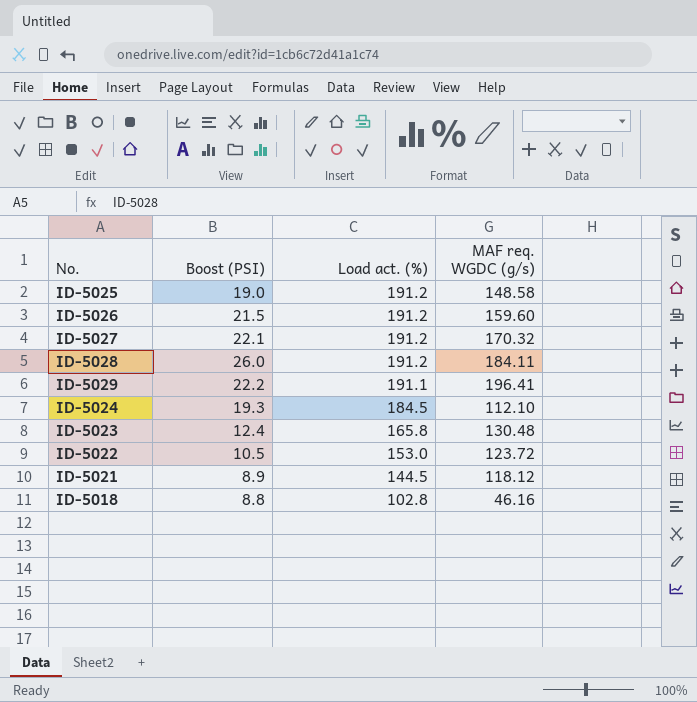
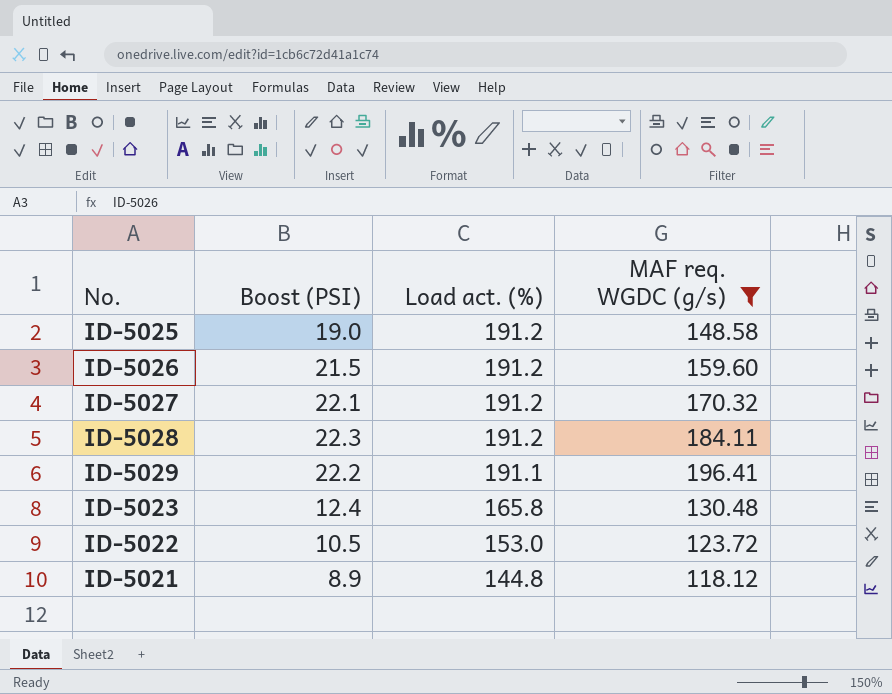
filter: none -> MAF req. WGDC (g/s) >= 118.12
ID-5028 | Boost (PSI): 26.0 -> 22.3
ID-5021 | Load act. (%): 144.5 -> 144.8

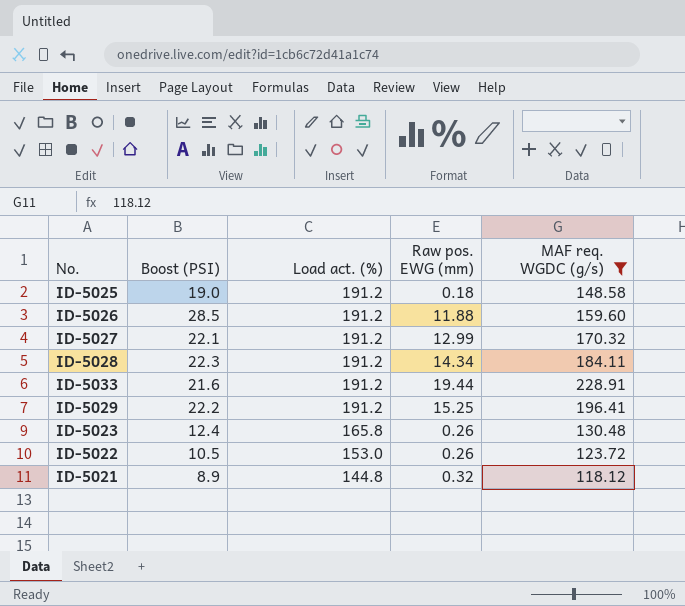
column Raw pos. EWG (mm) | position: none -> 4
ID-5026 | Boost (PSI): 21.5 -> 28.5
row ID-5033: none -> 21.6 | 191.2 | 19.44 | 228.91
ID-5029 | Load act. (%): 191.1 -> 191.2

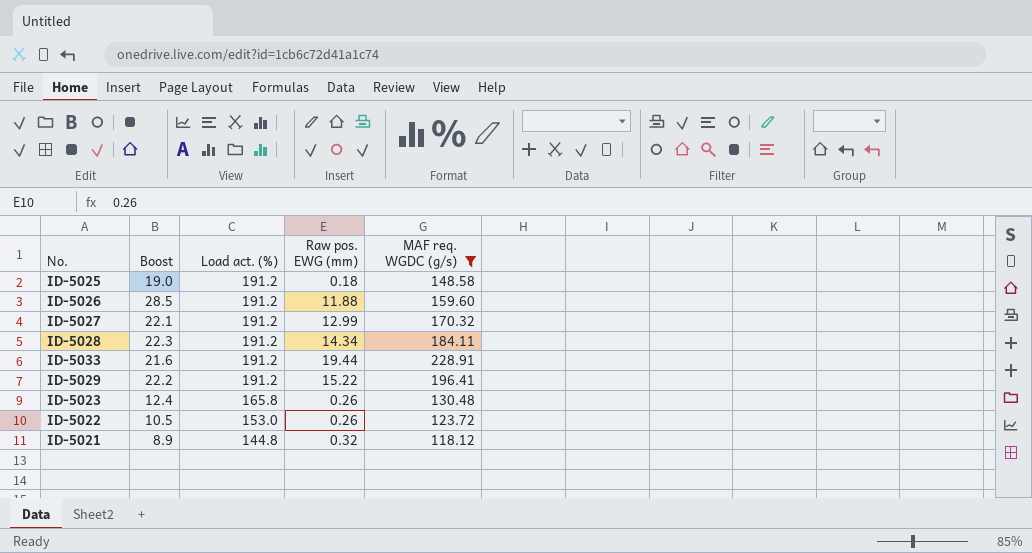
column name: Boost (PSI) -> Boost
ID-5029 | Raw pos. EWG (mm): 15.25 -> 15.22

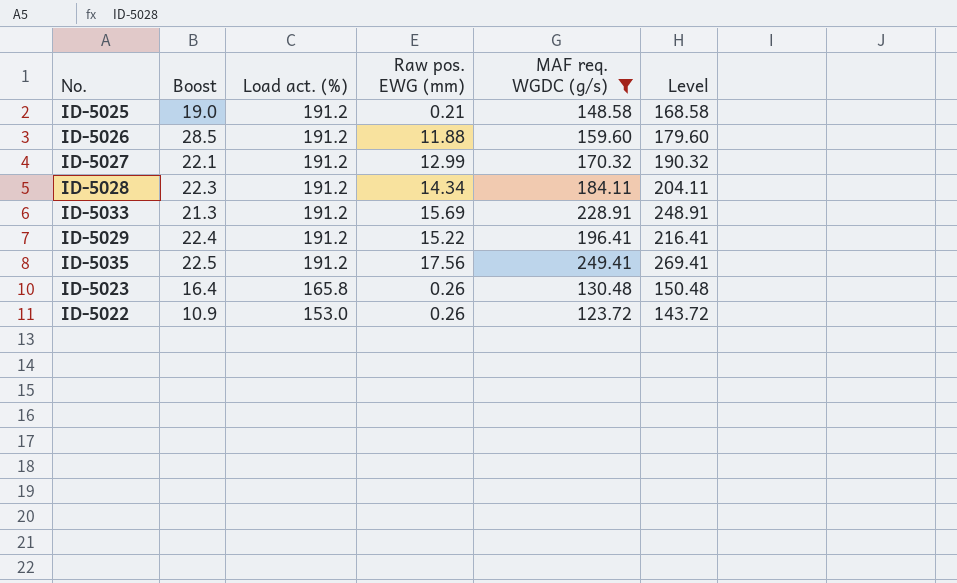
column Level | formula: none -> [MAF req. WGDC (g/s)] + 20
row ID-5021: 8.9 | 144.8 | 0.32 | 118.12 -> none
ID-5025 | Raw pos. EWG (mm): 0.18 -> 0.21
ID-5033 | Boost: 21.6 -> 21.3
ID-5033 | Raw pos. EWG (mm): 19.44 -> 15.69
ID-5029 | Boost: 22.2 -> 22.4
row ID-5035: none -> 22.5 | 191.2 | 17.56 | 249.41 | 269.41
ID-5023 | Boost: 12.4 -> 16.4
ID-5022 | Boost: 10.5 -> 10.9

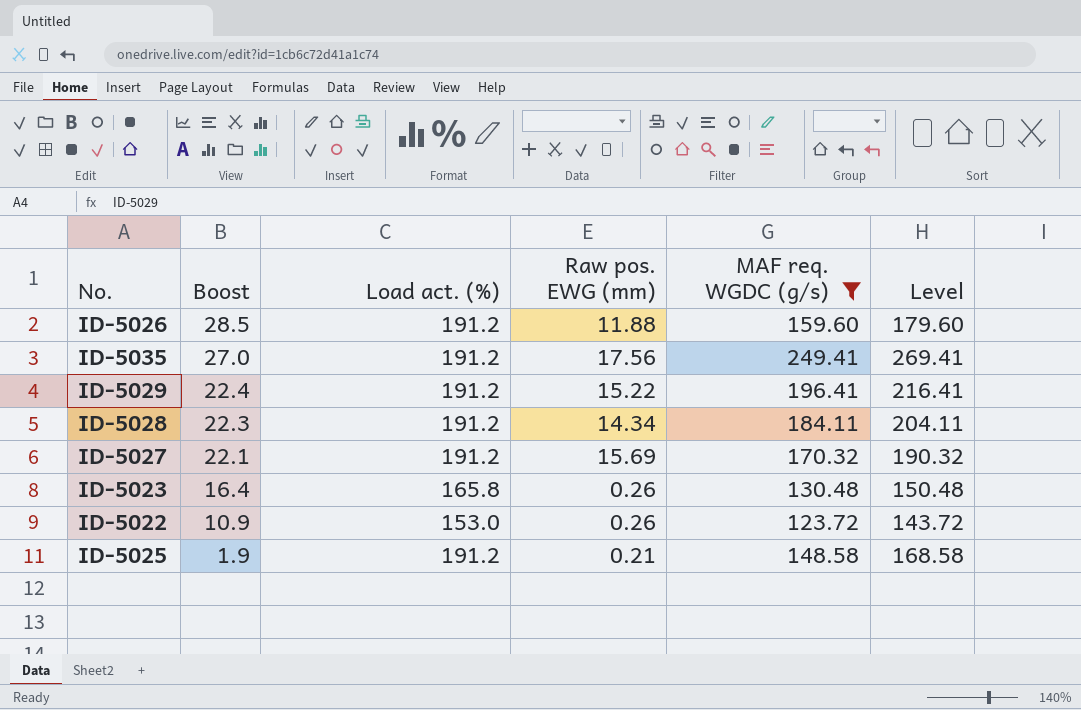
row order: Load act. (%) descending -> Boost descending
row ID-5033: 21.3 | 191.2 | 15.69 | 228.91 | 248.91 -> none
ID-5035 | Boost: 22.5 -> 27.0
ID-5027 | Raw pos. EWG (mm): 12.99 -> 15.69
ID-5025 | Boost: 19.0 -> 1.9

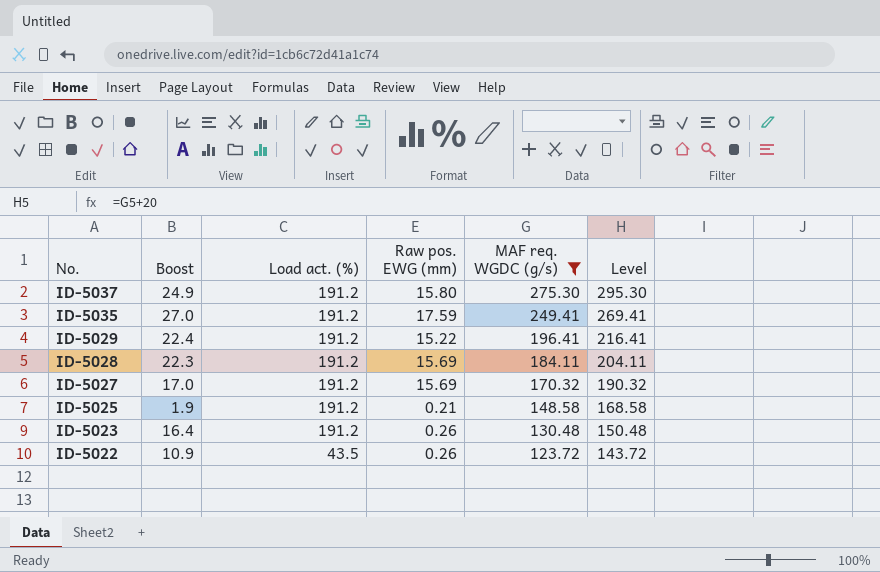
row order: Boost descending -> No. descending
row ID-5026: 28.5 | 191.2 | 11.88 | 159.60 | 179.60 -> none
row ID-5037: none -> 24.9 | 191.2 | 15.80 | 275.30 | 295.30
ID-5035 | Raw pos. EWG (mm): 17.56 -> 17.59
ID-5028 | Raw pos. EWG (mm): 14.34 -> 15.69
ID-5027 | Boost: 22.1 -> 17.0
ID-5023 | Load act. (%): 165.8 -> 191.2
ID-5022 | Load act. (%): 153.0 -> 43.5

